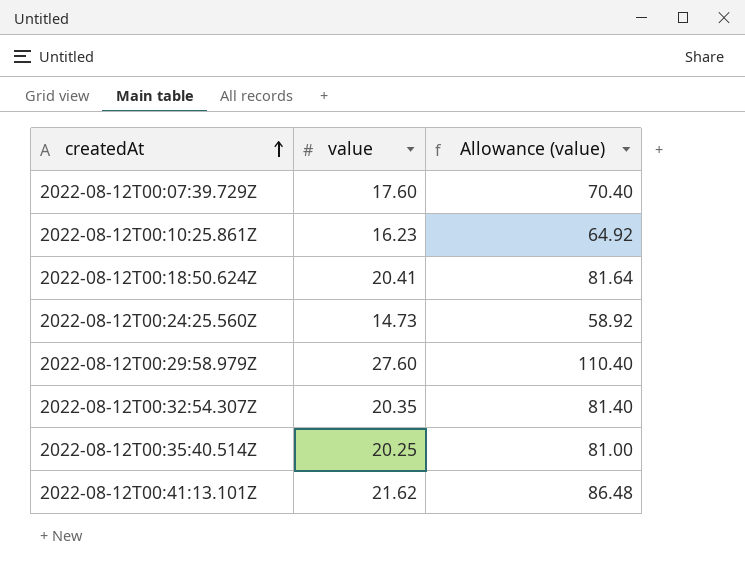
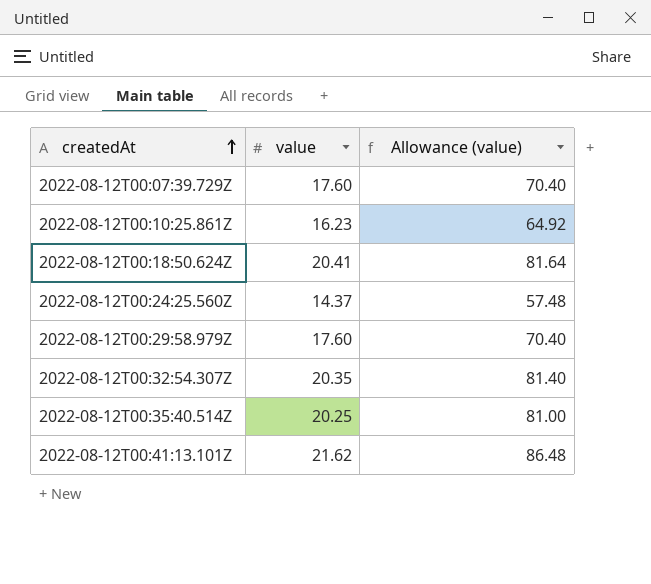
2022-08-12T00:24:25.560Z | value: 14.73 -> 14.37
2022-08-12T00:24:25.560Z | Allowance (value): 58.92 -> 57.48
2022-08-12T00:29:58.979Z | value: 27.60 -> 17.60
2022-08-12T00:29:58.979Z | Allowance (value): 110.40 -> 70.40

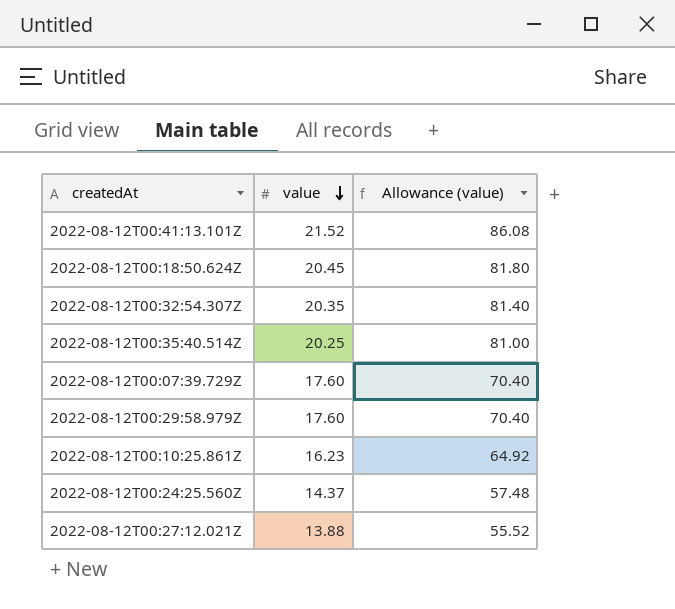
row order: createdAt ascending -> value descending
2022-08-12T00:41:13.101Z | value: 21.62 -> 21.52
2022-08-12T00:41:13.101Z | Allowance (value): 86.48 -> 86.08
2022-08-12T00:18:50.624Z | value: 20.41 -> 20.45
2022-08-12T00:18:50.624Z | Allowance (value): 81.64 -> 81.80
row 2022-08-12T00:27:12.021Z: none -> 13.88 | 55.52

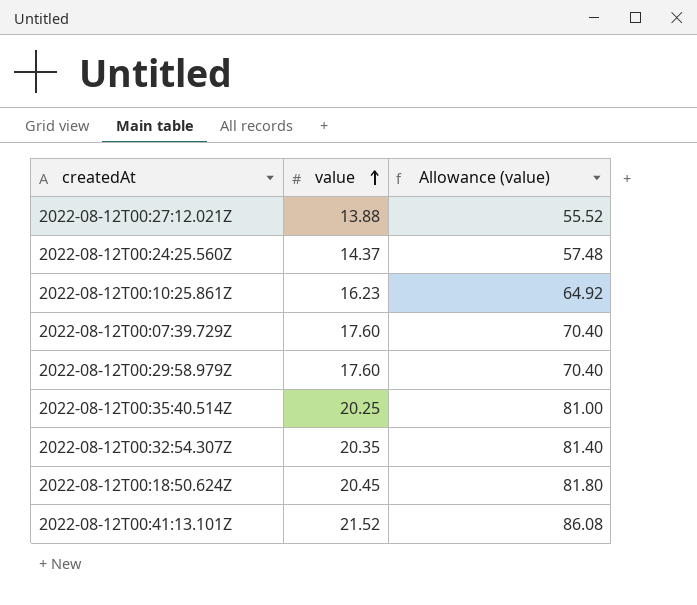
row order: value descending -> value ascending

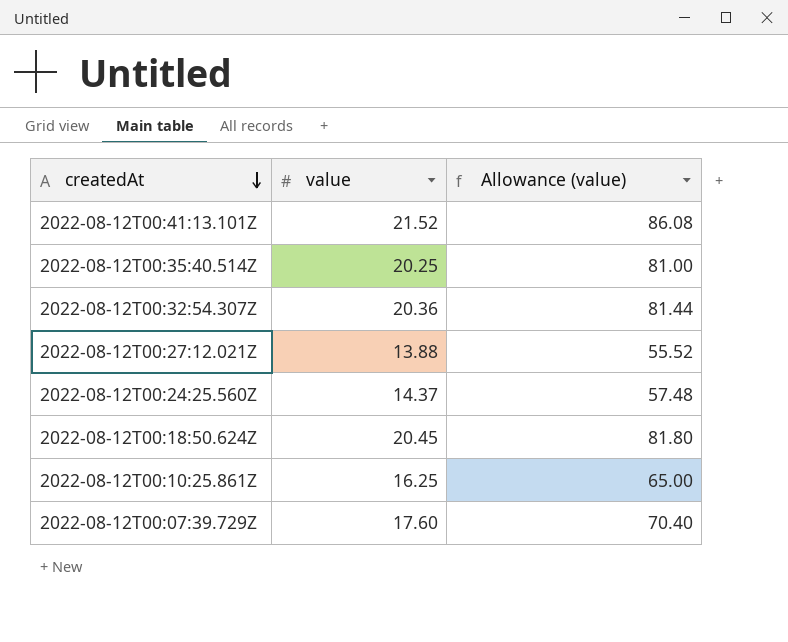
row order: value ascending -> createdAt descending
row 2022-08-12T00:29:58.979Z: 17.60 | 70.40 -> none
2022-08-12T00:32:54.307Z | value: 20.35 -> 20.36
2022-08-12T00:32:54.307Z | Allowance (value): 81.40 -> 81.44
2022-08-12T00:10:25.861Z | value: 16.23 -> 16.25
2022-08-12T00:10:25.861Z | Allowance (value): 64.92 -> 65.00

